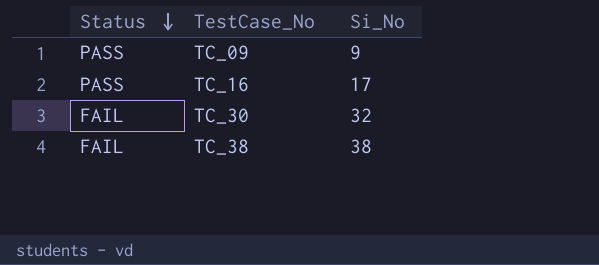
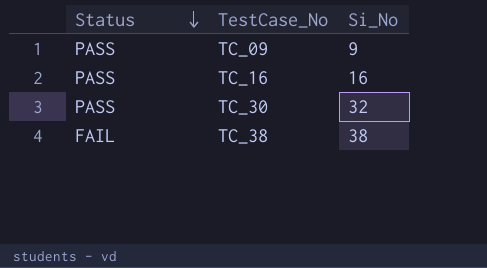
TC_16 | Si_No: 17 -> 16
TC_30 | Status: FAIL -> PASS

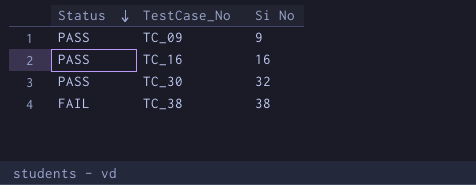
column name: Si_No -> Si No

